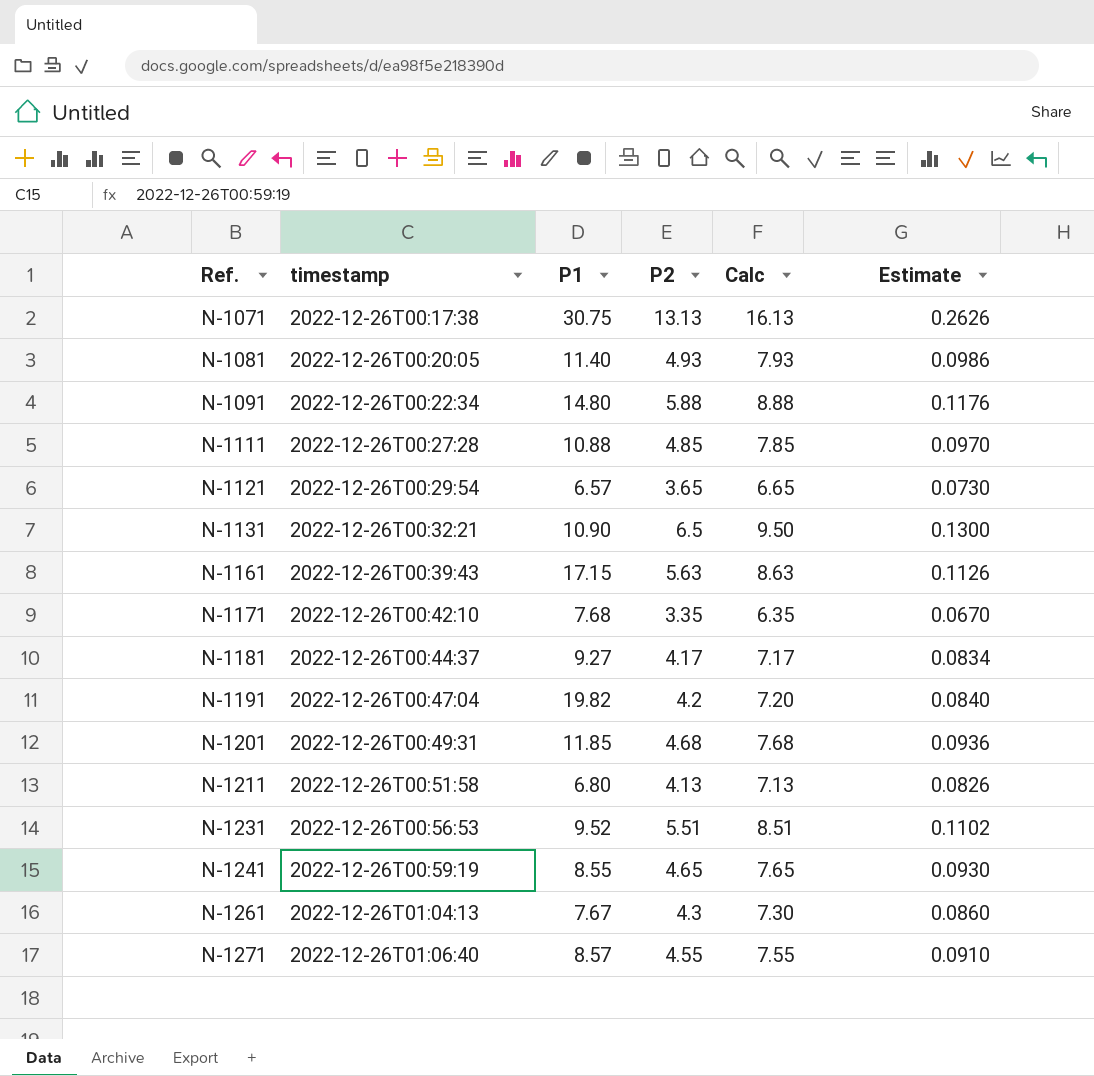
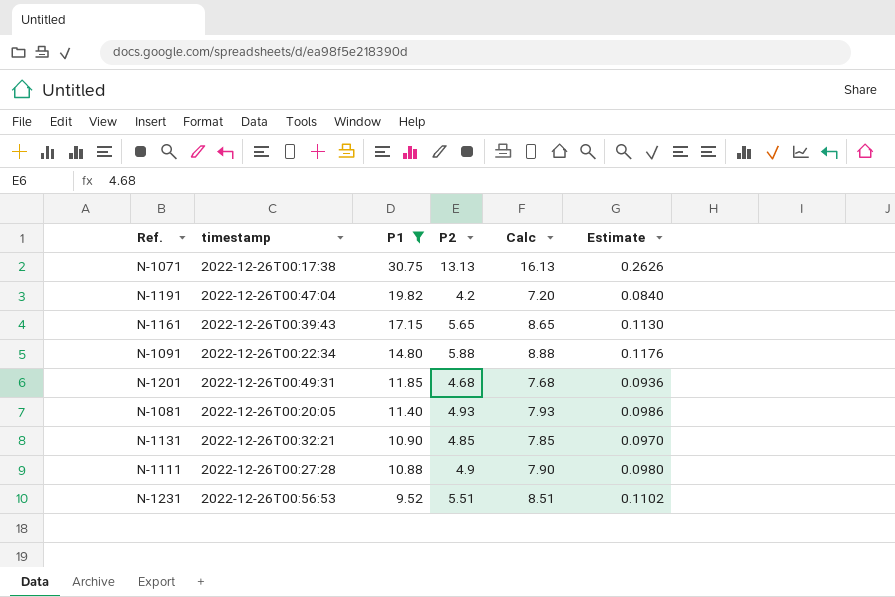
filter: none -> P1 >= 9.52
row order: Ref. ascending -> P1 descending
N-1161 | P2: 5.63 -> 5.65
N-1161 | Calc: 8.63 -> 8.65
N-1161 | Estimate: 0.1126 -> 0.1130
N-1131 | P2: 6.5 -> 4.85
N-1131 | Calc: 9.50 -> 7.85
N-1131 | Estimate: 0.1300 -> 0.0970
N-1111 | P2: 4.85 -> 4.9
N-1111 | Calc: 7.85 -> 7.90
N-1111 | Estimate: 0.0970 -> 0.0980

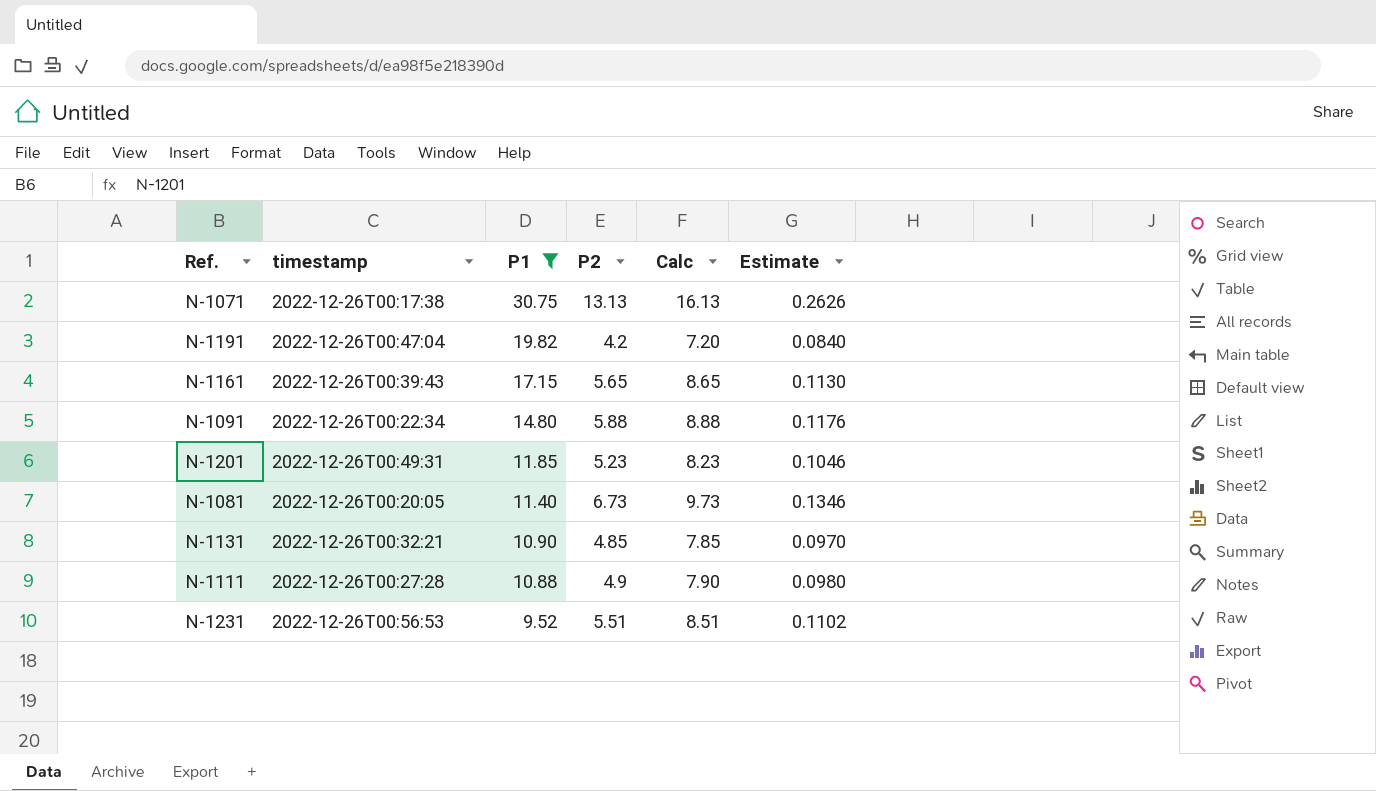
N-1201 | P2: 4.68 -> 5.23
N-1201 | Calc: 7.68 -> 8.23
N-1201 | Estimate: 0.0936 -> 0.1046
N-1081 | P2: 4.93 -> 6.73
N-1081 | Calc: 7.93 -> 9.73
N-1081 | Estimate: 0.0986 -> 0.1346

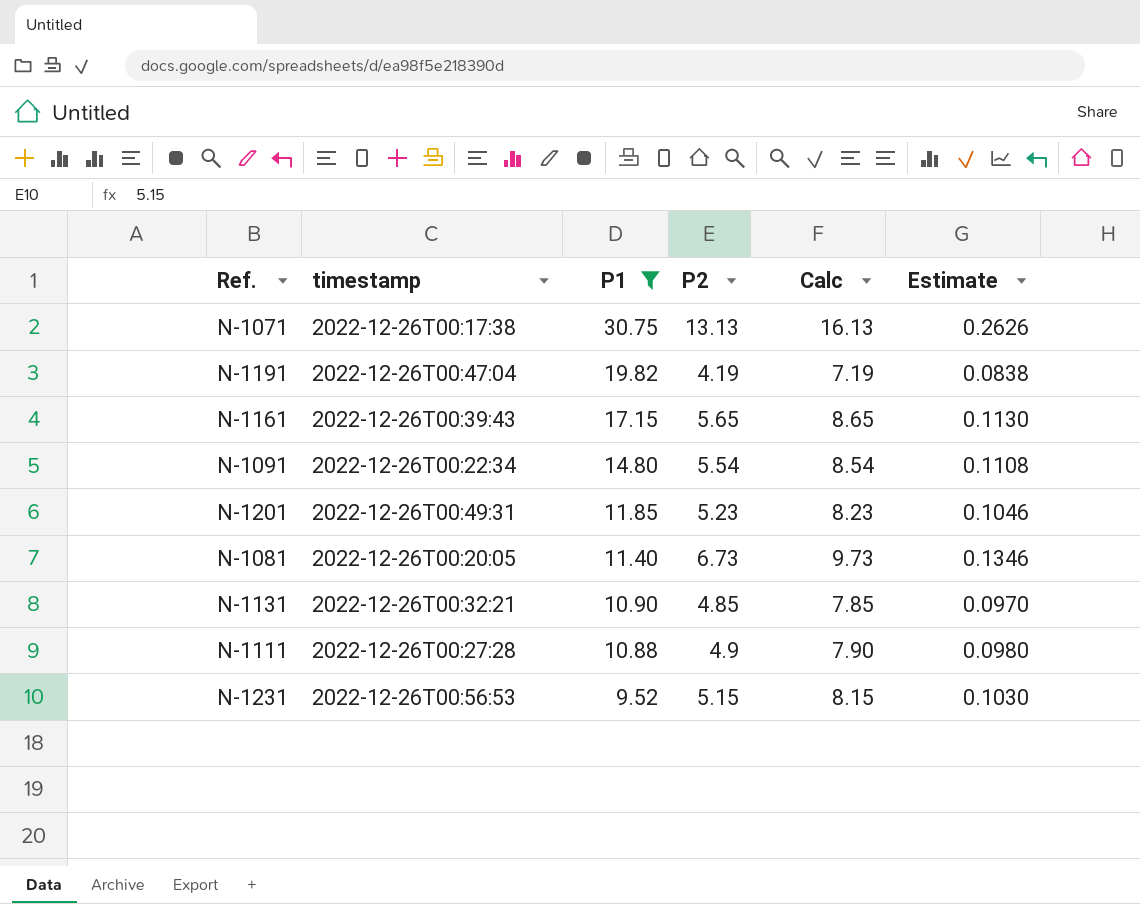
N-1191 | P2: 4.2 -> 4.19
N-1191 | Calc: 7.20 -> 7.19
N-1191 | Estimate: 0.0840 -> 0.0838
N-1091 | P2: 5.88 -> 5.54
N-1091 | Calc: 8.88 -> 8.54
N-1091 | Estimate: 0.1176 -> 0.1108
N-1231 | P2: 5.51 -> 5.15
N-1231 | Calc: 8.51 -> 8.15
N-1231 | Estimate: 0.1102 -> 0.1030

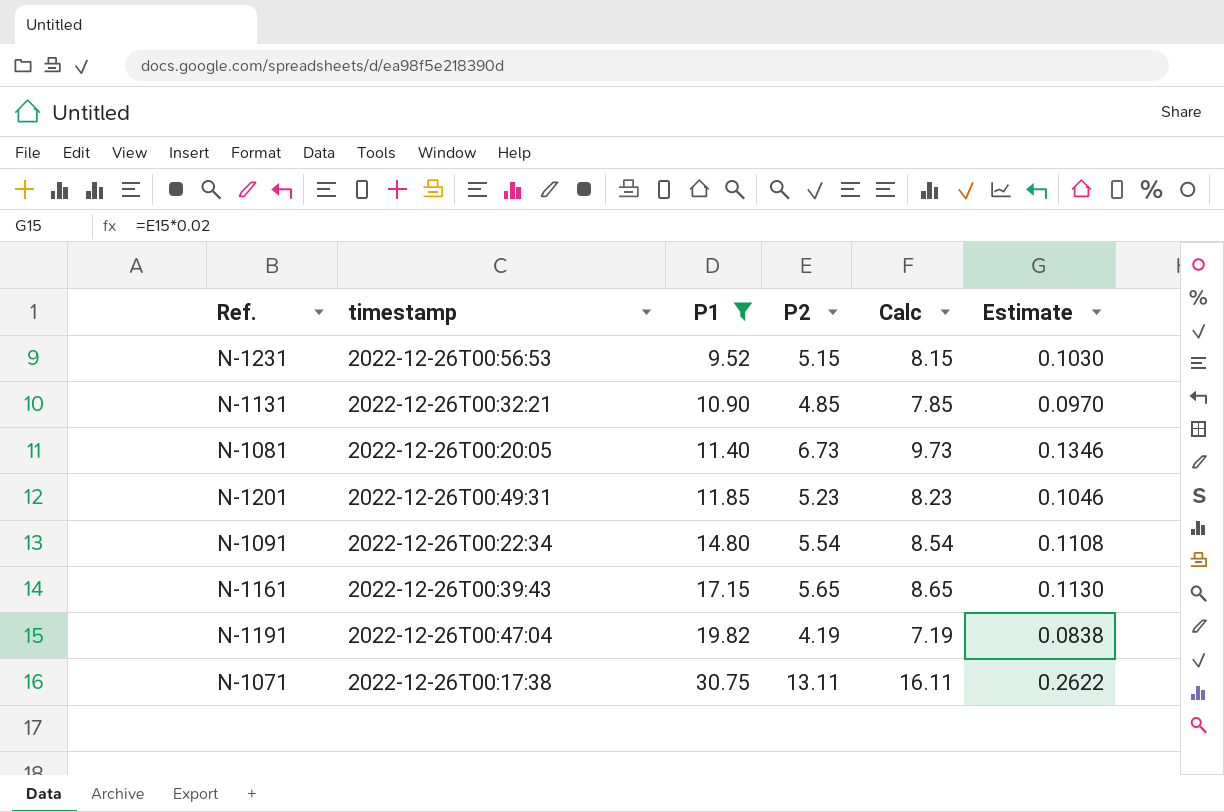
row order: P1 descending -> P1 ascending
row N-1111: 2022-12-26T00:27:28 | 10.88 | 4.9 | 7.90 | 0.0980 -> none
N-1071 | P2: 13.13 -> 13.11
N-1071 | Calc: 16.13 -> 16.11
N-1071 | Estimate: 0.2626 -> 0.2622

